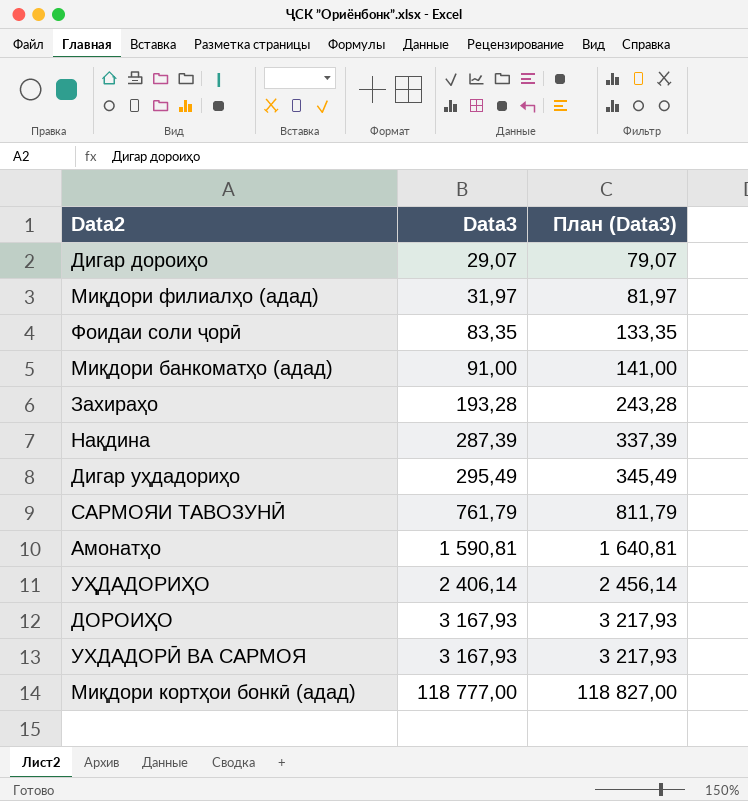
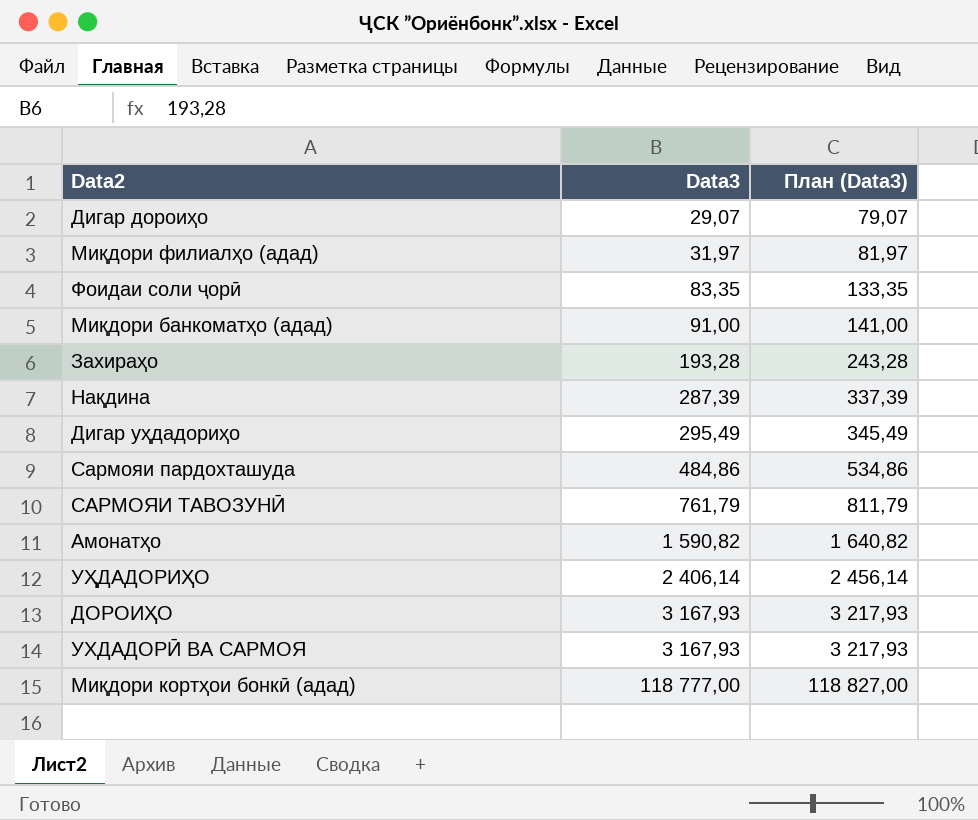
row Сармояи пардохташуда: none -> 484,86 | 534,86
Амонатҳо | Data3: 1 590,81 -> 1 590,82
Амонатҳо | План (Data3): 1 640,81 -> 1 640,82

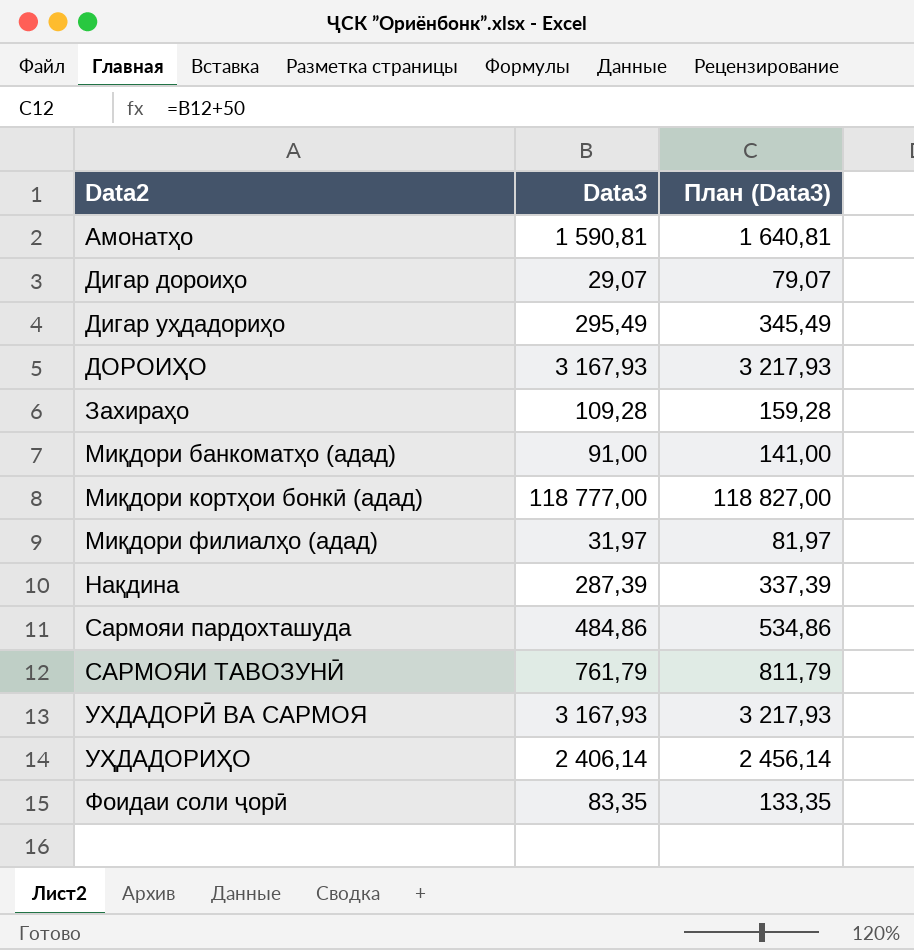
row order: Data3 ascending -> Data2 ascending
Амонатҳо | Data3: 1 590,82 -> 1 590,81
Амонатҳо | План (Data3): 1 640,82 -> 1 640,81
Захираҳо | Data3: 193,28 -> 109,28
Захираҳо | План (Data3): 243,28 -> 159,28

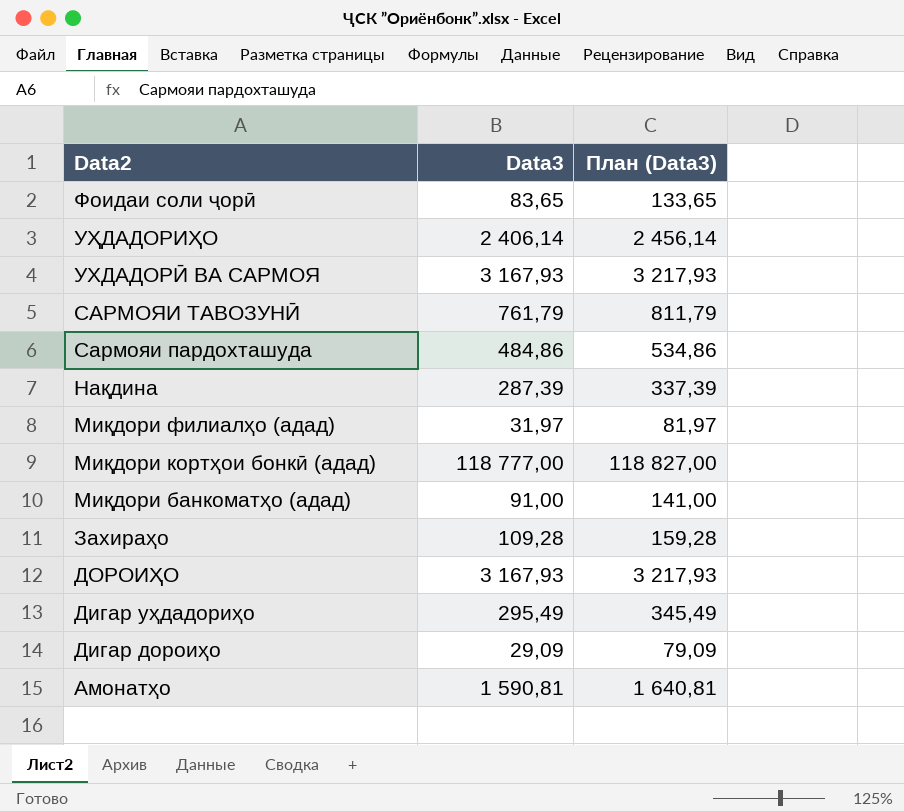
row order: Data2 ascending -> Data2 descending
Фоидаи соли ҷорӣ | Data3: 83,35 -> 83,65
Фоидаи соли ҷорӣ | План (Data3): 133,35 -> 133,65
Дигар дороиҳо | Data3: 29,07 -> 29,09
Дигар дороиҳо | План (Data3): 79,07 -> 79,09

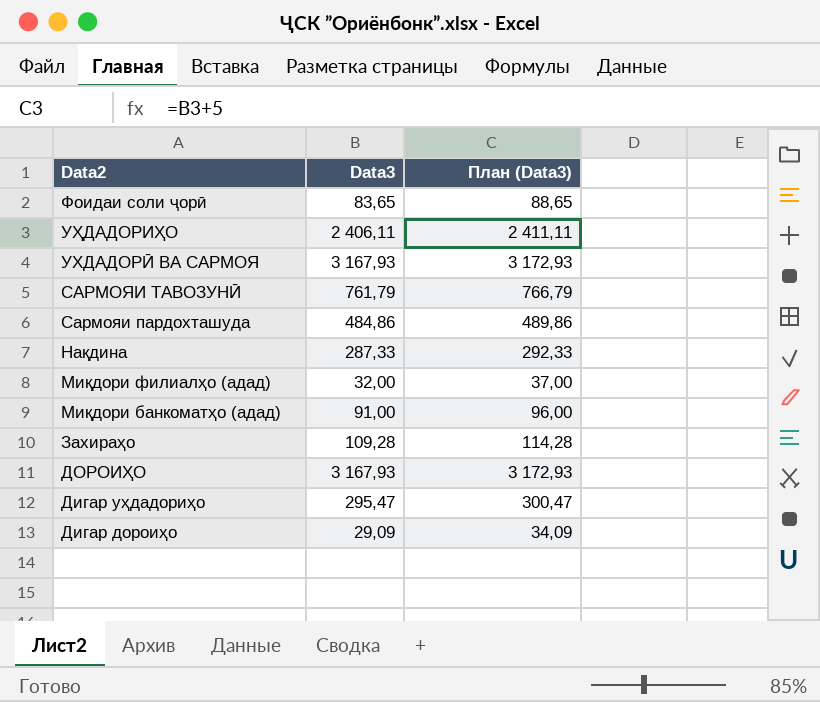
column План (Data3) | formula: [Data3] + 50 -> [Data3] + 5
row Миқдори кортҳои бонкӣ (адад): 118 777,00 | 118 827,00 -> none
row Амонатҳо: 1 590,81 | 1 640,81 -> none
УҲДАДОРИҲО | Data3: 2 406,14 -> 2 406,11
Нақдина | Data3: 287,39 -> 287,33
Миқдори филиалҳо (адад) | Data3: 31,97 -> 32,00
Дигар уҳдадориҳо | Data3: 295,49 -> 295,47

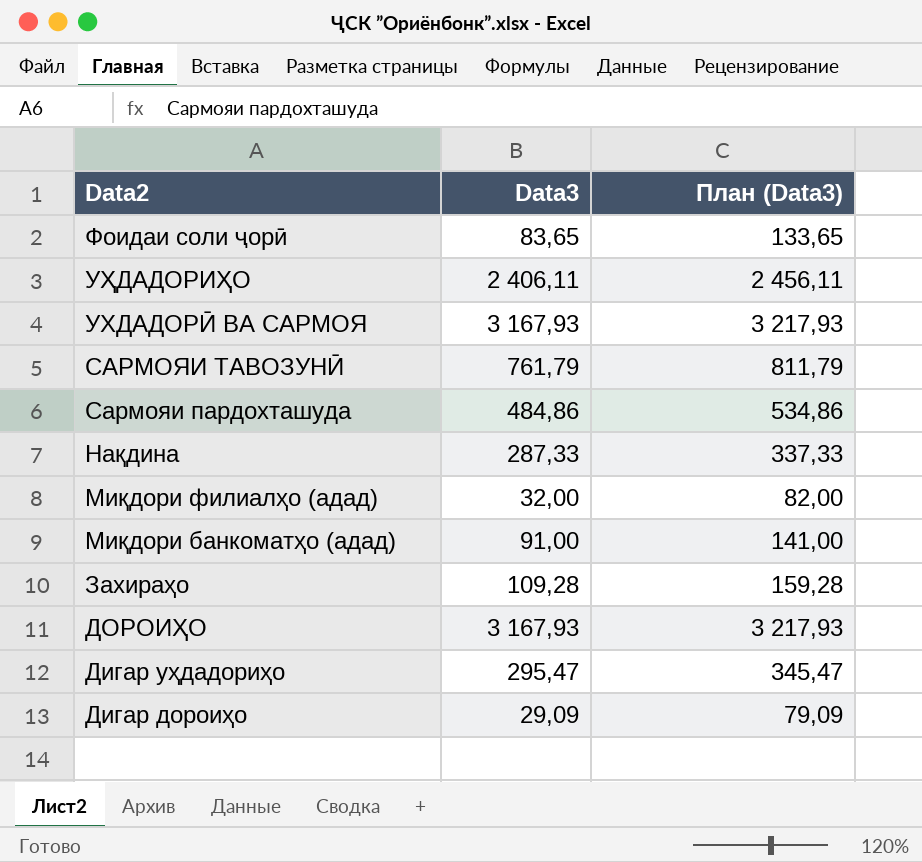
column План (Data3) | formula: [Data3] + 5 -> [Data3] + 50

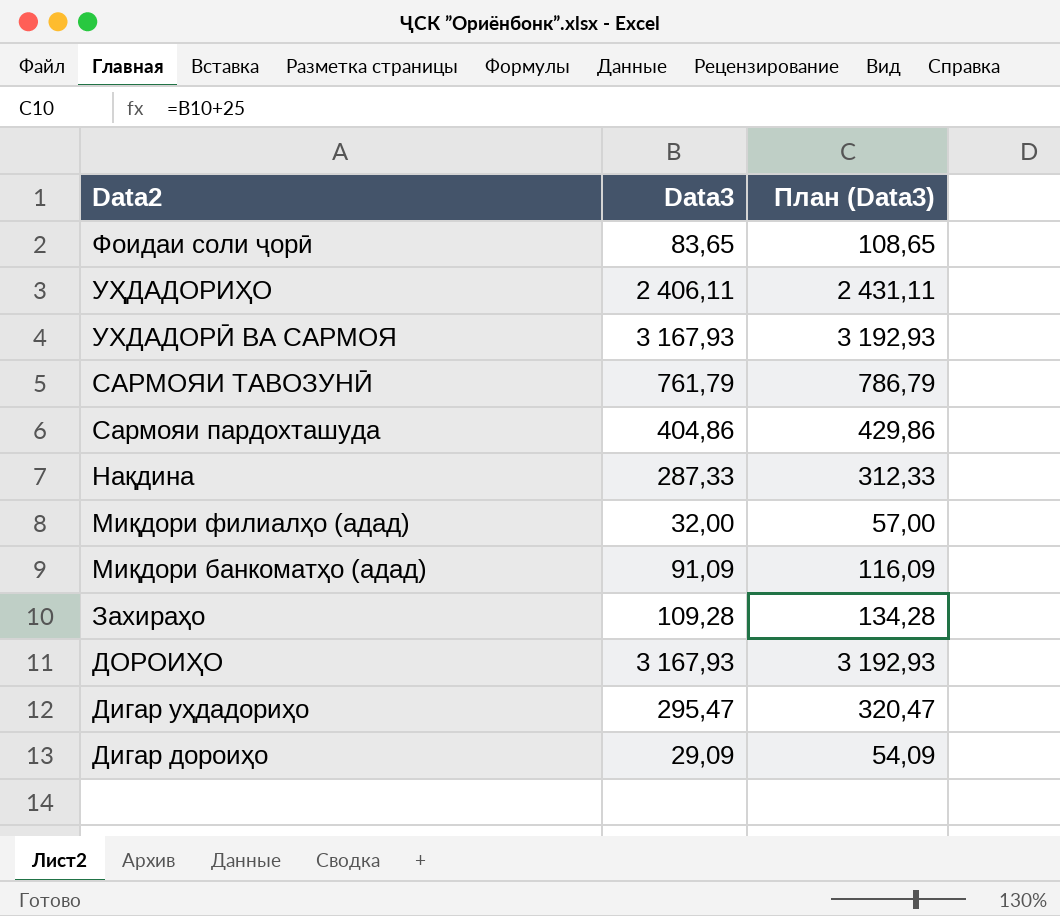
column План (Data3) | formula: [Data3] + 50 -> [Data3] + 25
Сармояи пардохташуда | Data3: 484,86 -> 404,86
Миқдори банкоматҳо (адад) | Data3: 91,00 -> 91,09

